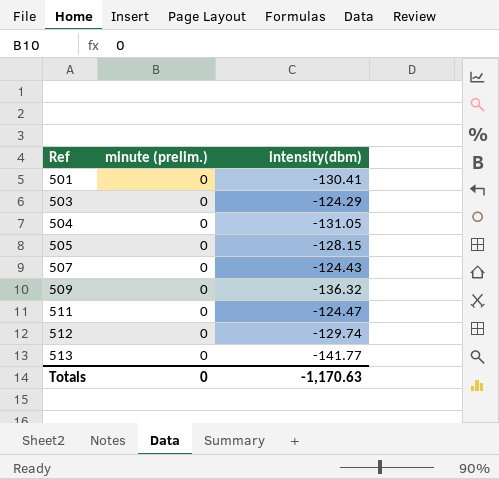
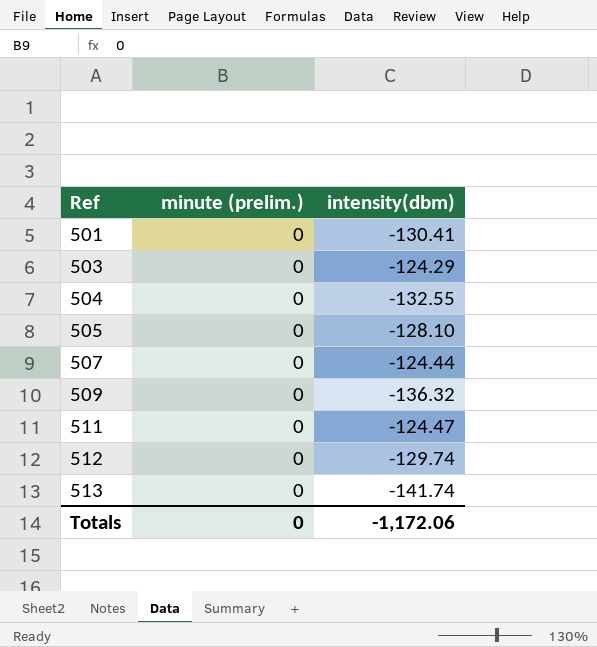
504 | intensity(dbm): -131.05 -> -132.55
505 | intensity(dbm): -128.15 -> -128.10
507 | intensity(dbm): -124.43 -> -124.44
513 | intensity(dbm): -141.77 -> -141.74
Totals | intensity(dbm): -1,170.63 -> -1,172.06

